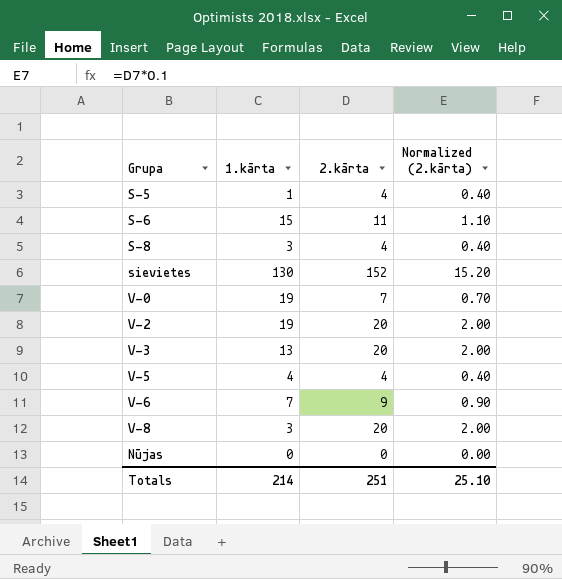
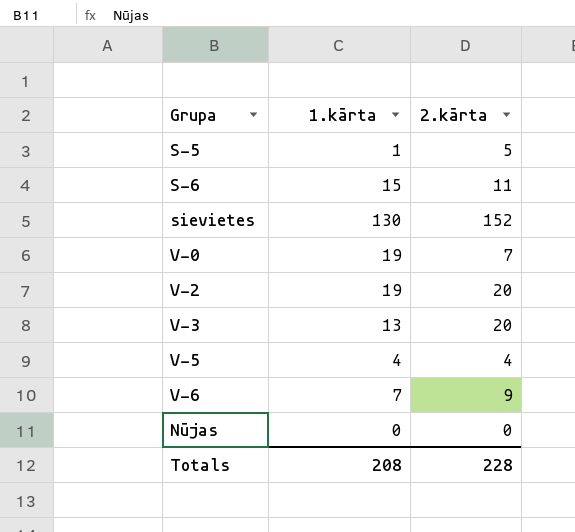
column Normalized (2.kārta) | formula: [2.kārta] * 0.1 -> none
row S-8: 3 | 4 | 0.40 -> none
row V-8: 3 | 20 | 2.00 -> none
S-5 | 2.kārta: 4 -> 5
Totals | 1.kārta: 214 -> 208
Totals | 2.kārta: 251 -> 228

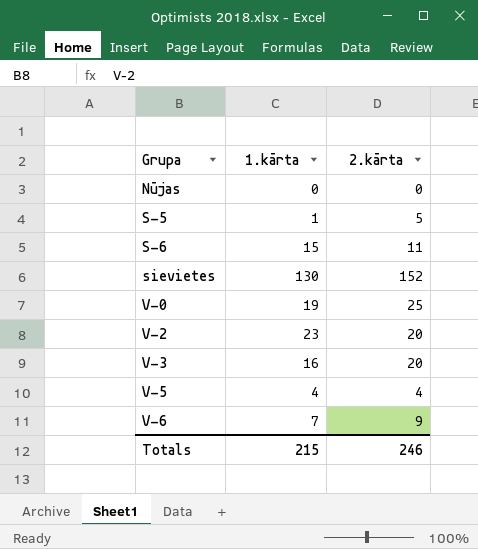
row order: none -> Grupa ascending
V-0 | 2.kārta: 7 -> 25
V-2 | 1.kārta: 19 -> 23
V-3 | 1.kārta: 13 -> 16
Totals | 1.kārta: 208 -> 215
Totals | 2.kārta: 228 -> 246

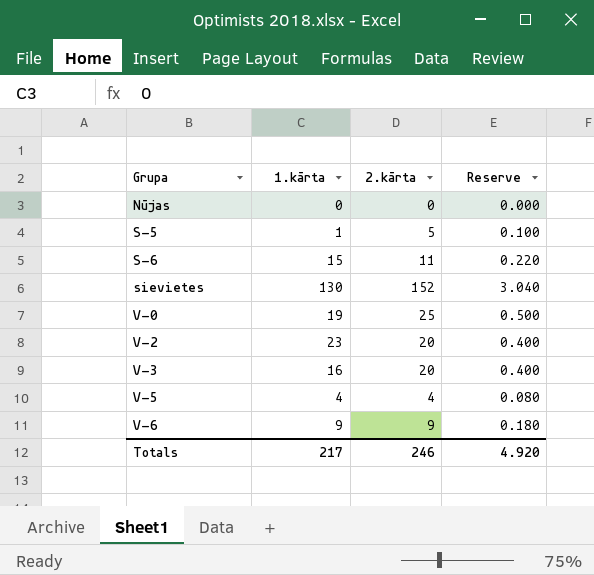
column Reserve | formula: none -> [2.kārta] * 0.02
V-6 | 1.kārta: 7 -> 9
Totals | 1.kārta: 215 -> 217

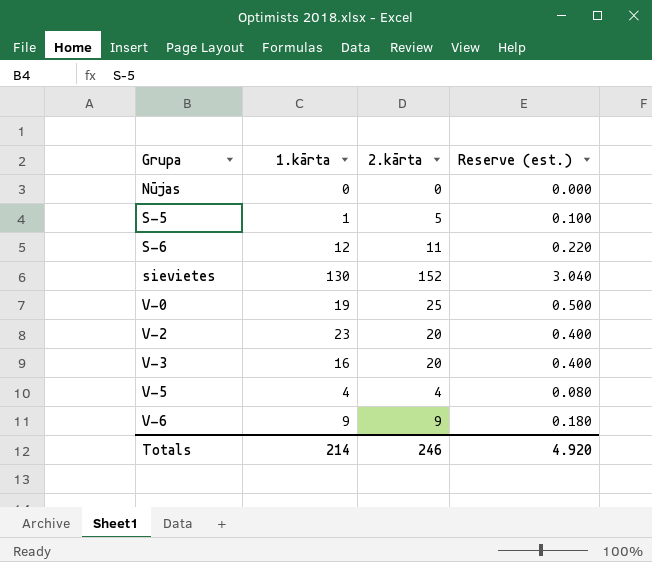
column name: Reserve -> Reserve (est.)
S-6 | 1.kārta: 15 -> 12
Totals | 1.kārta: 217 -> 214

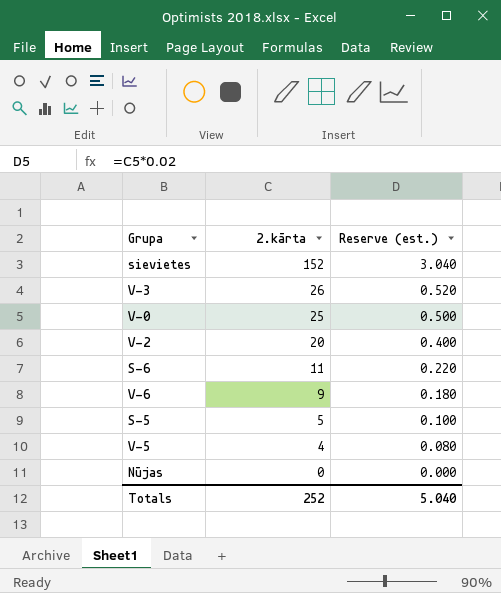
row order: Grupa ascending -> 2.kārta descending
column 1.kārta | position: 2 -> none
V-3 | 2.kārta: 20 -> 26
V-3 | Reserve (est.): 0.400 -> 0.520
Totals | 2.kārta: 246 -> 252
Totals | Reserve (est.): 4.920 -> 5.040

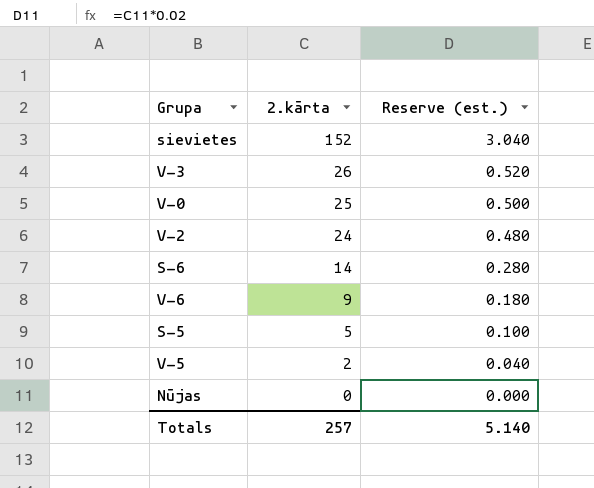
V-2 | 2.kārta: 20 -> 24
V-2 | Reserve (est.): 0.400 -> 0.480
S-6 | 2.kārta: 11 -> 14
S-6 | Reserve (est.): 0.220 -> 0.280
V-5 | 2.kārta: 4 -> 2
V-5 | Reserve (est.): 0.080 -> 0.040
Totals | 2.kārta: 252 -> 257
Totals | Reserve (est.): 5.040 -> 5.140

